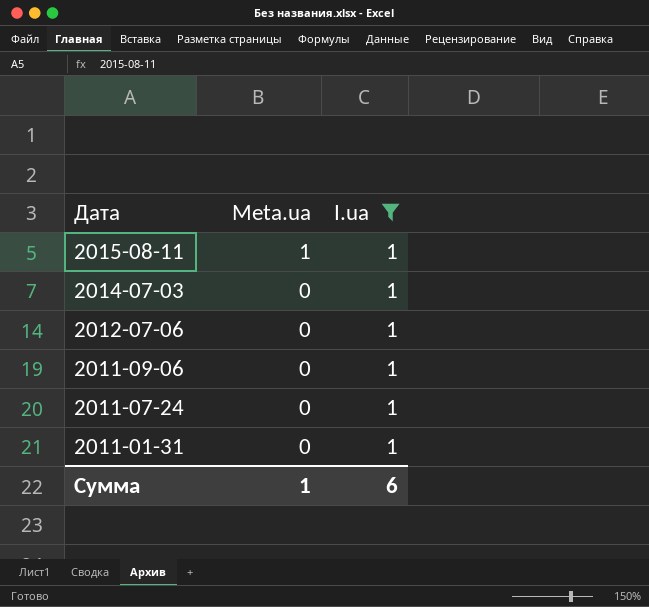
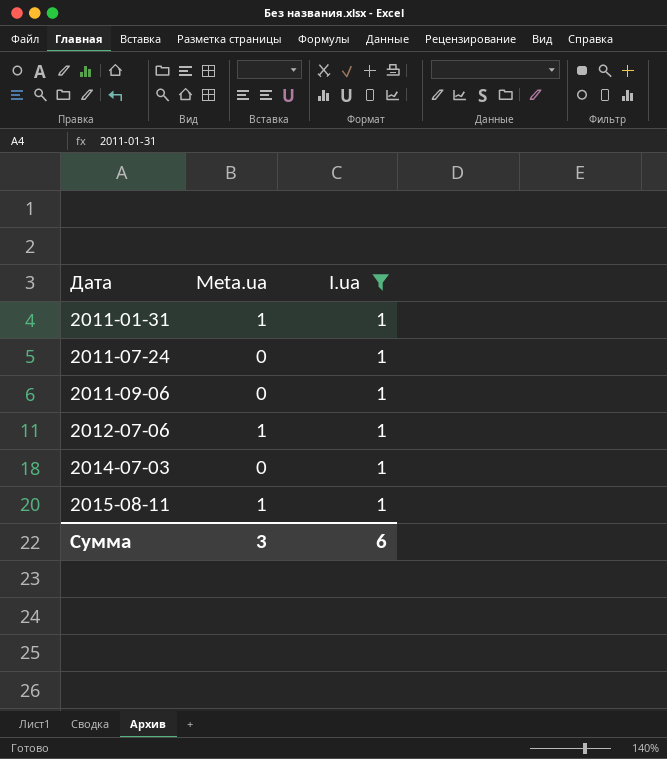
row order: Дата descending -> Дата ascending
2011-01-31 | Meta.ua: 0 -> 1
2012-07-06 | Meta.ua: 0 -> 1
Сумма | Meta.ua: 1 -> 3

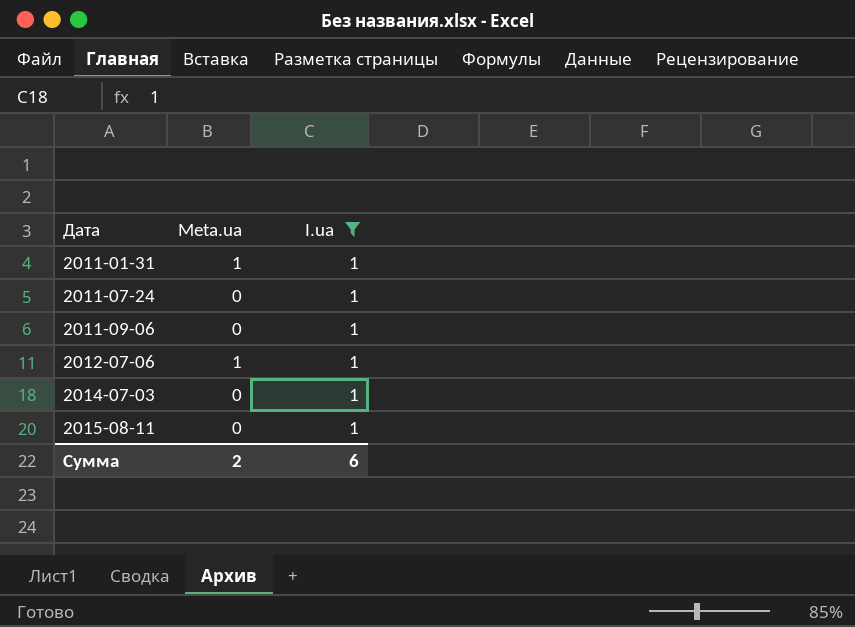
2015-08-11 | Meta.ua: 1 -> 0
Сумма | Meta.ua: 3 -> 2

